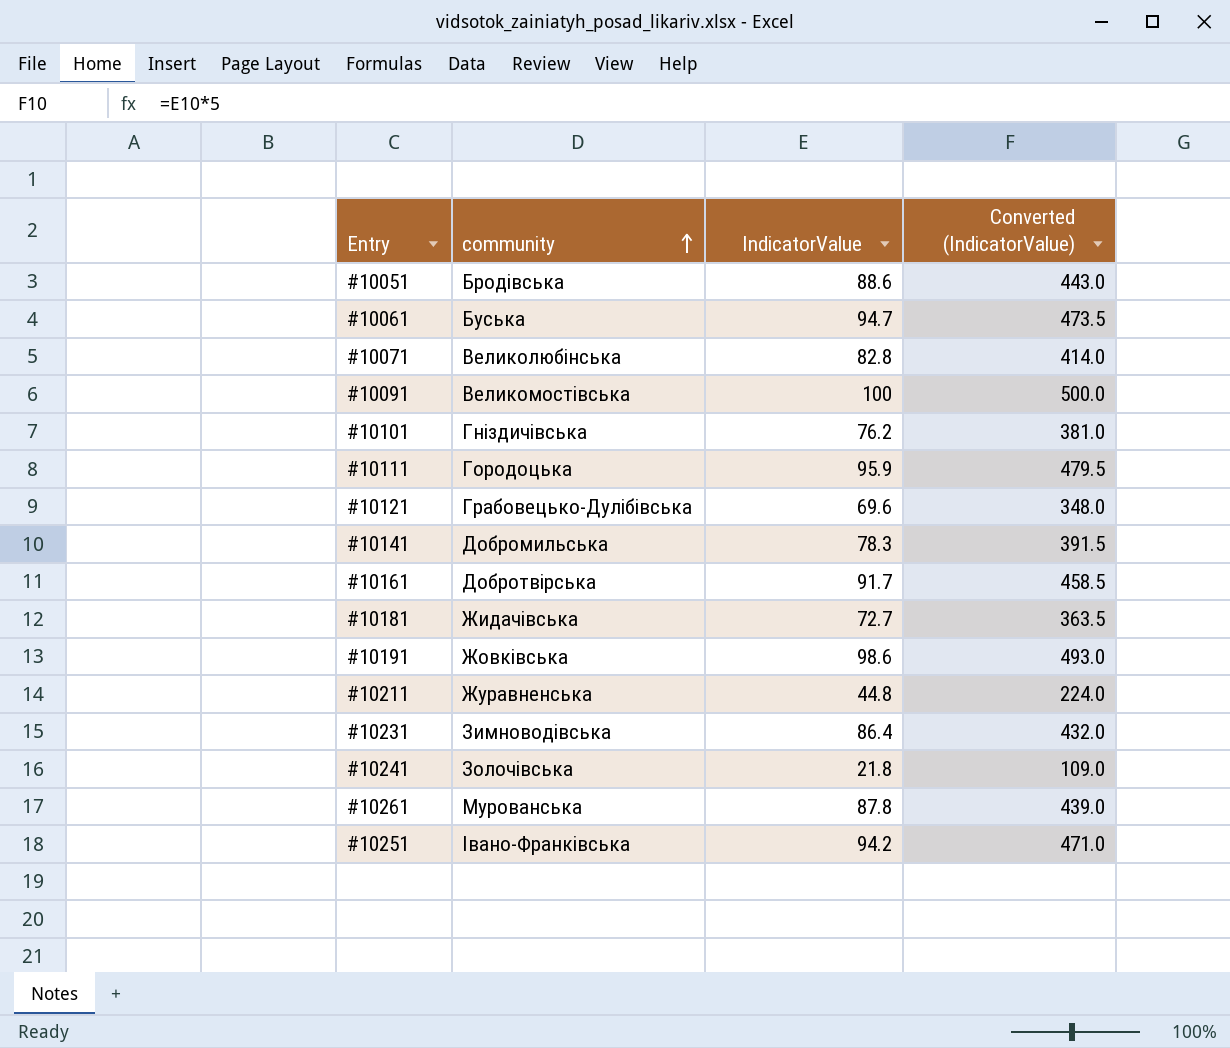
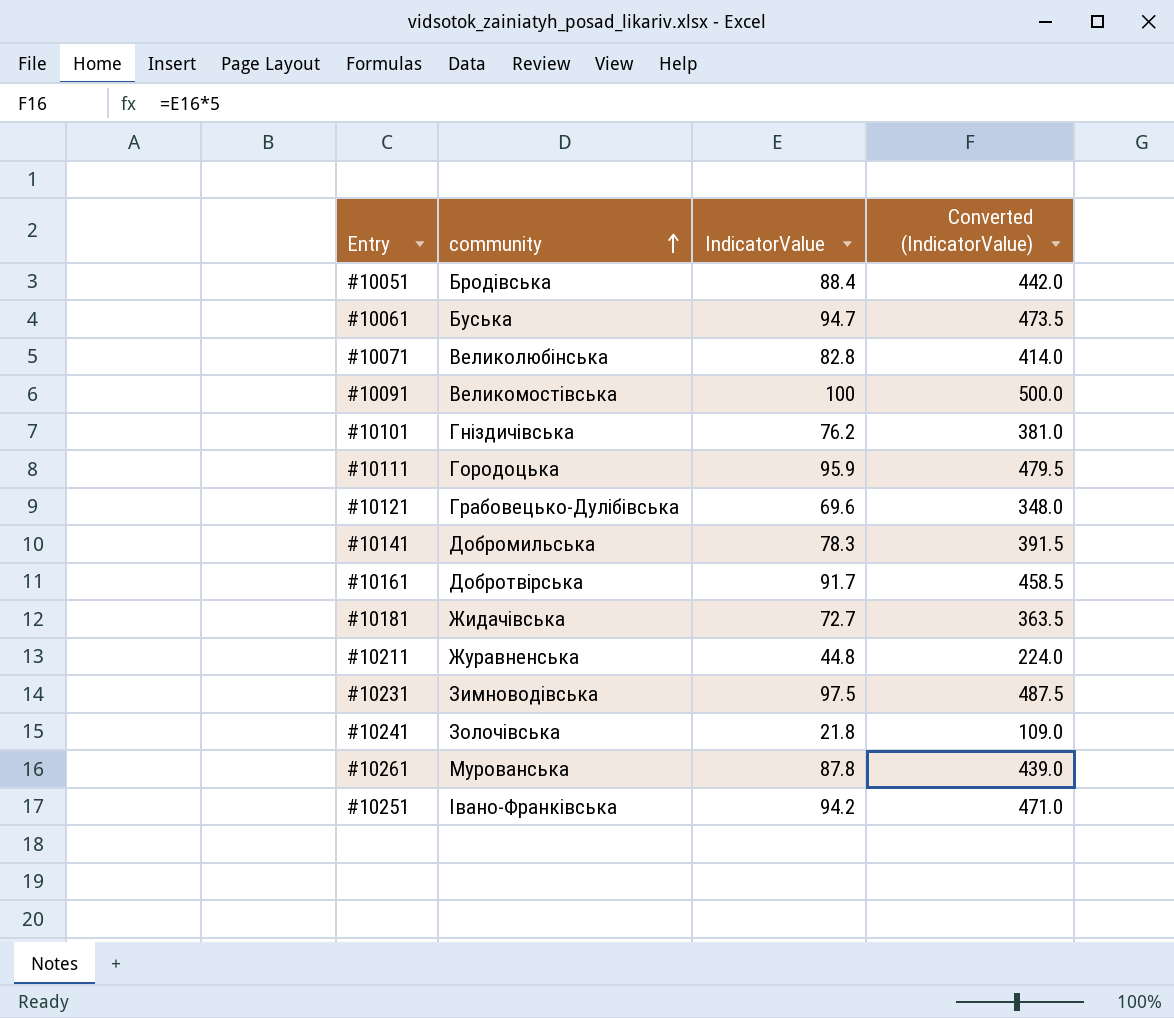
row #10191: Жовківська | 98.6 | 493.0 -> none
#10051 | IndicatorValue: 88.6 -> 88.4
#10051 | Converted (IndicatorValue): 443.0 -> 442.0
#10231 | IndicatorValue: 86.4 -> 97.5
#10231 | Converted (IndicatorValue): 432.0 -> 487.5

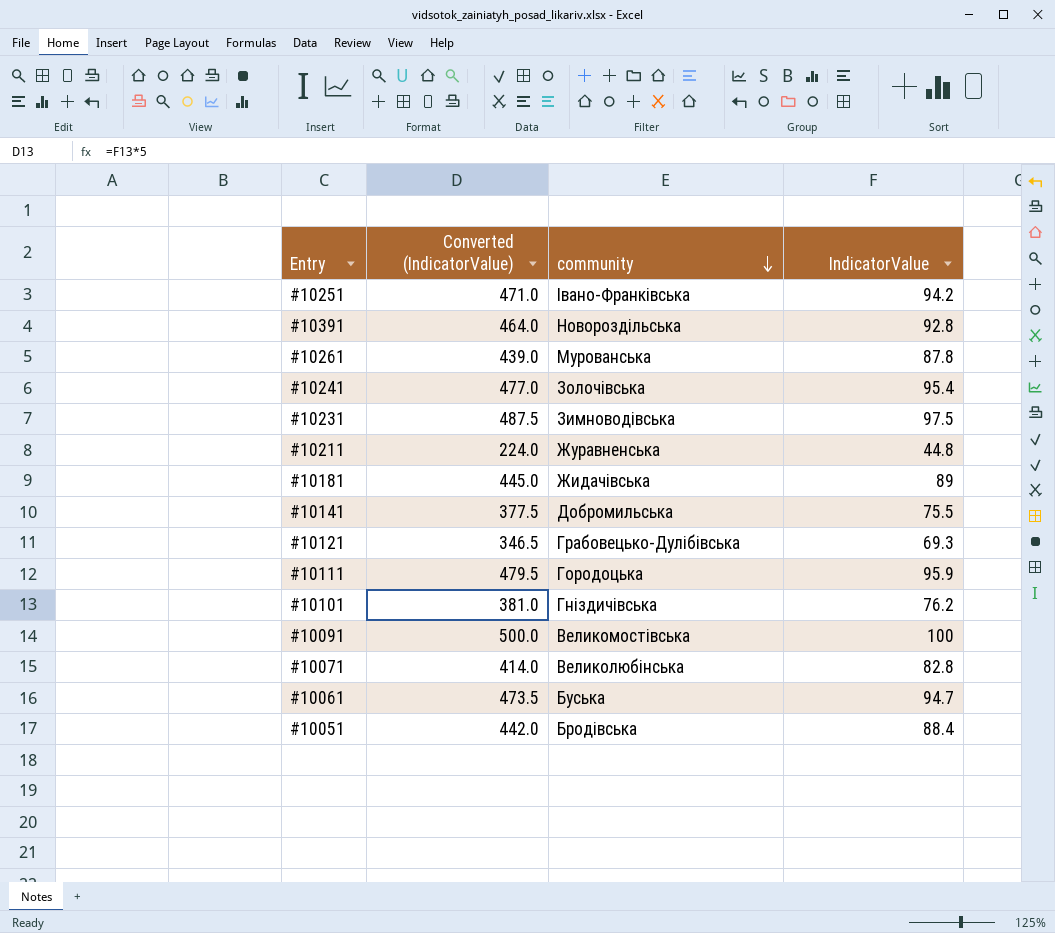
row order: community ascending -> community descending
column Converted (IndicatorValue) | position: 4 -> 2
row #10161: Добротвірська | 91.7 | 458.5 -> none
row #10391: none -> 464.0 | Новороздільська | 92.8
#10241 | Converted (IndicatorValue): 109.0 -> 477.0
#10241 | IndicatorValue: 21.8 -> 95.4
#10181 | Converted (IndicatorValue): 363.5 -> 445.0
#10181 | IndicatorValue: 72.7 -> 89
#10141 | Converted (IndicatorValue): 391.5 -> 377.5
#10141 | IndicatorValue: 78.3 -> 75.5
#10121 | Converted (IndicatorValue): 348.0 -> 346.5
#10121 | IndicatorValue: 69.6 -> 69.3

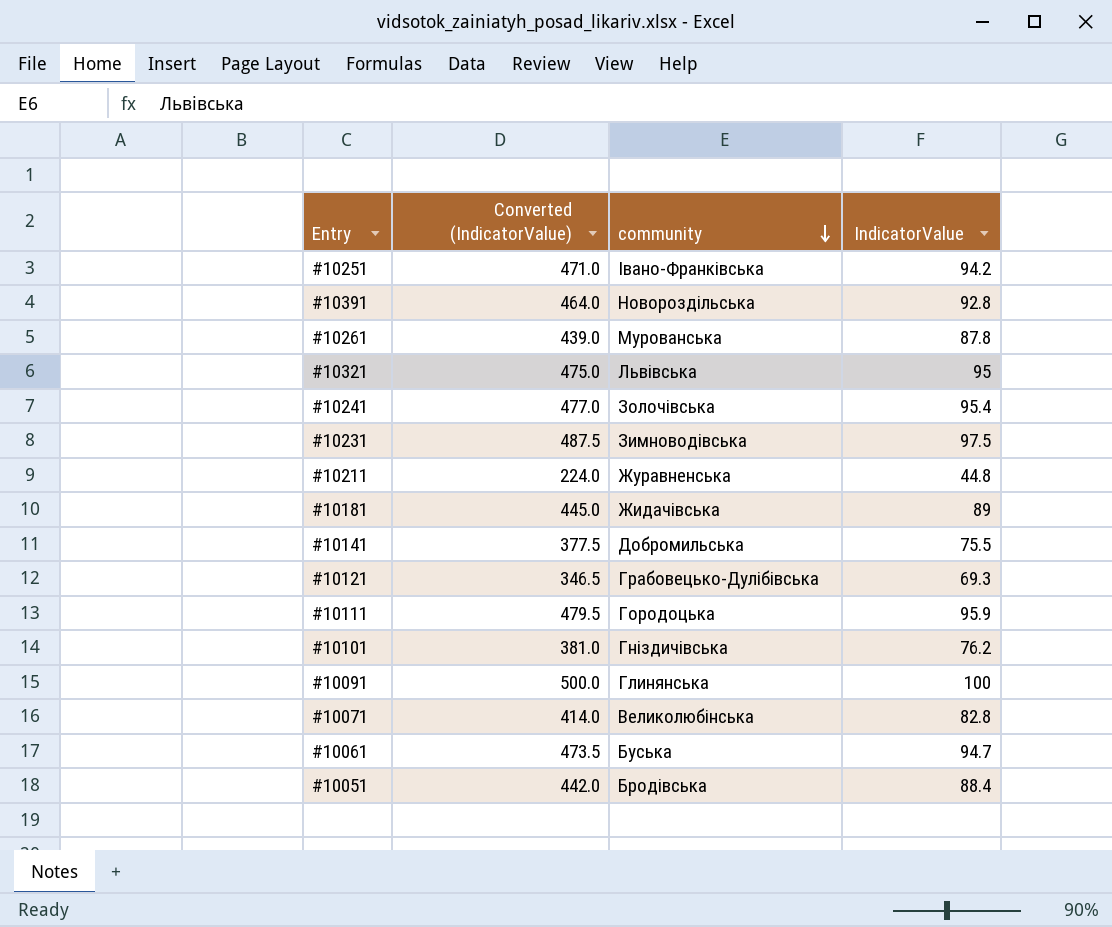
row #10321: none -> 475.0 | Львівська | 95
#10091 | community: Великомостівська -> Глинянська

